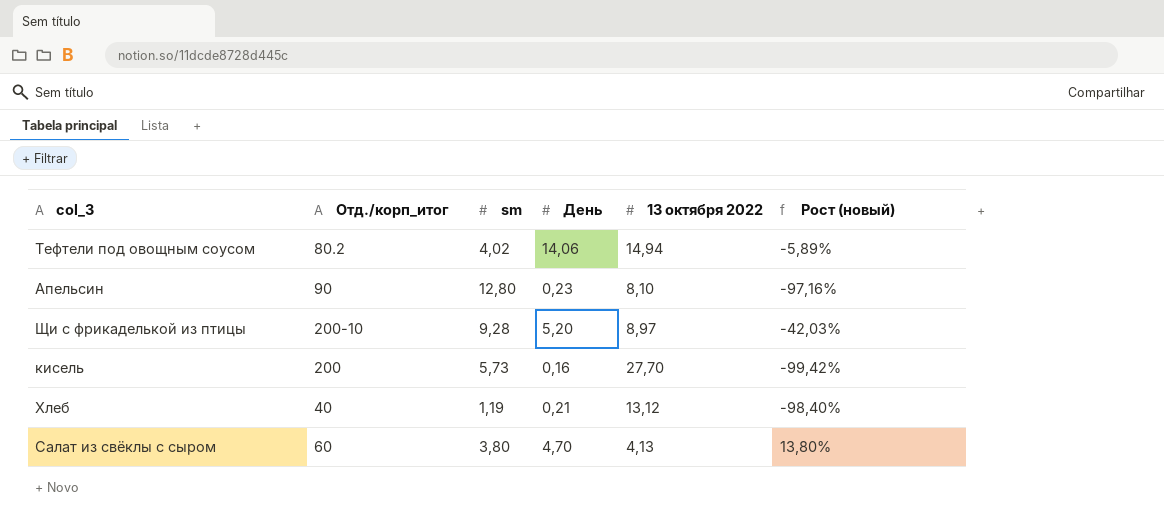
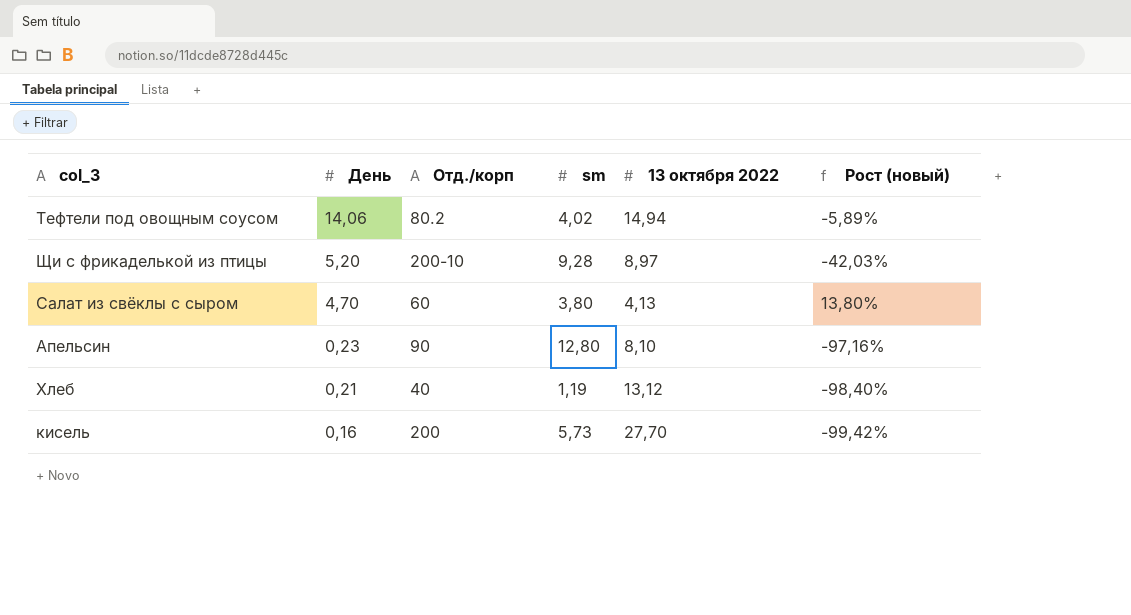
row order: none -> День descending
column День | position: 4 -> 2
column name: Отд./корп_итог -> Отд./корп

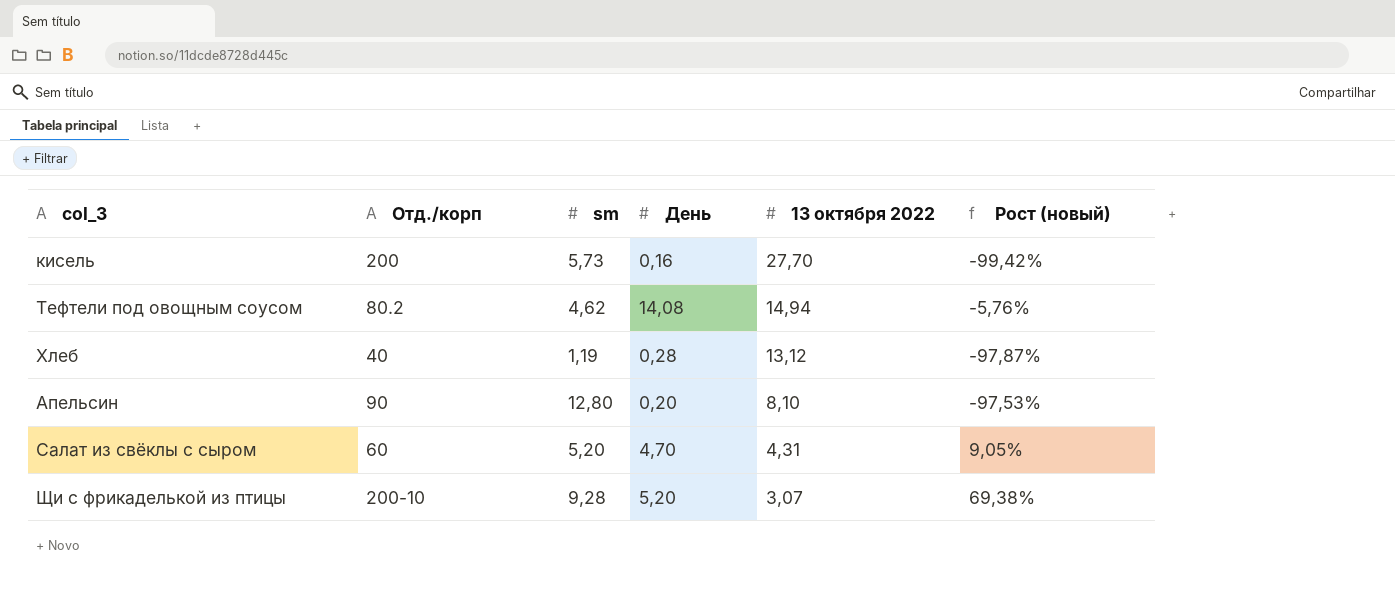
row order: День descending -> 13 октября 2022 descending
column День | position: 2 -> 4
Тефтели под овощным соусом | sm: 4,02 -> 4,62
Тефтели под овощным соусом | День: 14,06 -> 14,08
Тефтели под овощным соусом | Рост (новый): -5,89% -> -5,76%
Хлеб | День: 0,21 -> 0,28
Хлеб | Рост (новый): -98,40% -> -97,87%
Апельсин | День: 0,23 -> 0,20
Апельсин | Рост (новый): -97,16% -> -97,53%
Салат из свёклы с сыром | sm: 3,80 -> 5,20
Салат из свёклы с сыром | 13 октября 2022: 4,13 -> 4,31
Салат из свёклы с сыром | Рост (новый): 13,80% -> 9,05%
Щи с фрикаделькой из птицы | 13 октября 2022: 8,97 -> 3,07
Щи с фрикаделькой из птицы | Рост (новый): -42,03% -> 69,38%

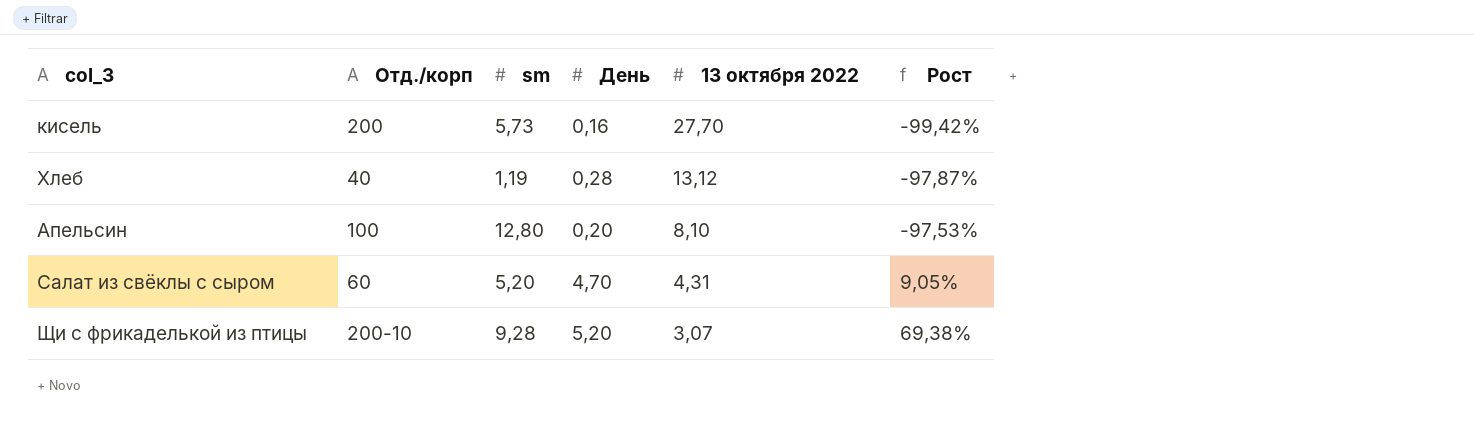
column name: Рост (новый) -> Рост
row Тефтели под овощным соусом: 80.2 | 4,62 | 14,08 | 14,94 | -5,76% -> none
Апельсин | Отд./корп: 90 -> 100

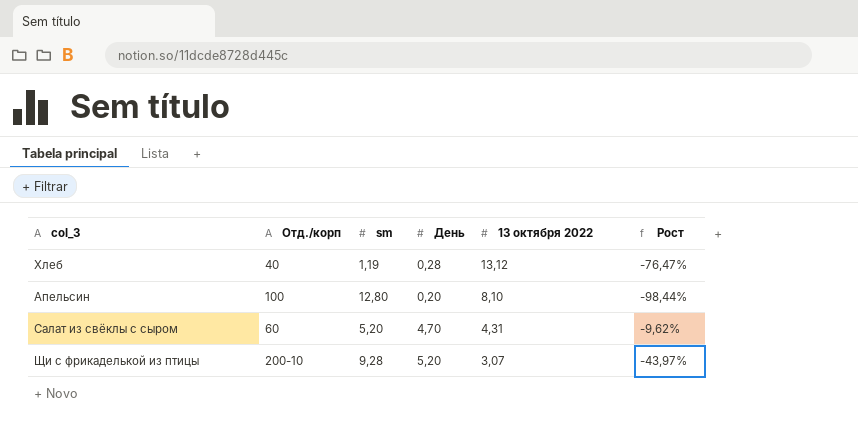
column Рост | formula: ([День] - [13 октября 2022]) / [13 октября 2022] -> ([День] - [sm]) / [sm]
row кисель: 200 | 5,73 | 0,16 | 27,70 | -99,42% -> none

